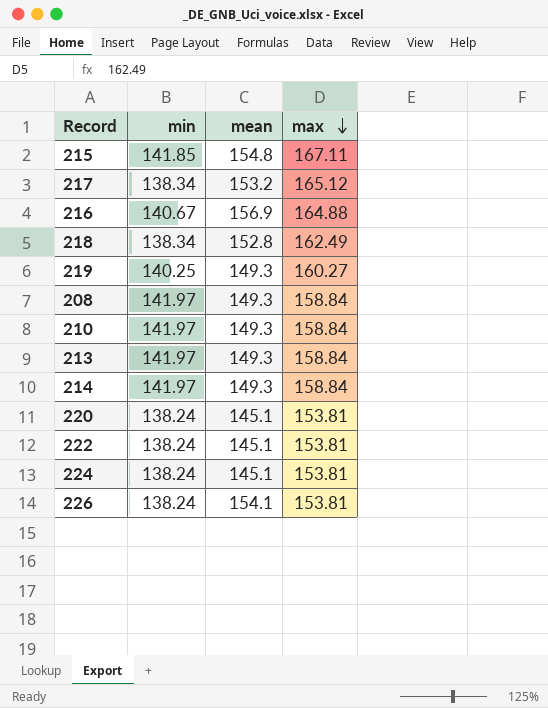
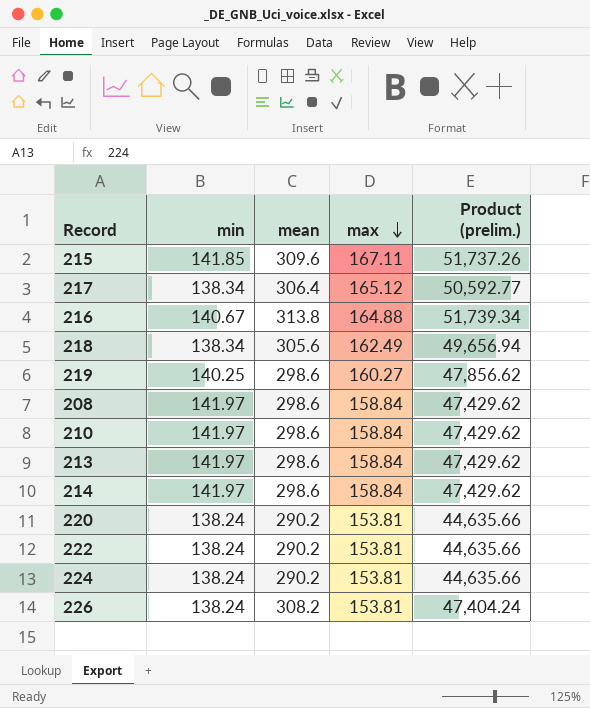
column Product (prelim.) | formula: none -> [mean] * [max]
215 | mean: 154.8 -> 309.6
217 | mean: 153.2 -> 306.4
216 | mean: 156.9 -> 313.8
218 | mean: 152.8 -> 305.6
219 | mean: 149.3 -> 298.6
208 | mean: 149.3 -> 298.6
210 | mean: 149.3 -> 298.6
213 | mean: 149.3 -> 298.6
214 | mean: 149.3 -> 298.6
220 | mean: 145.1 -> 290.2
222 | mean: 145.1 -> 290.2
224 | mean: 145.1 -> 290.2
226 | mean: 154.1 -> 308.2

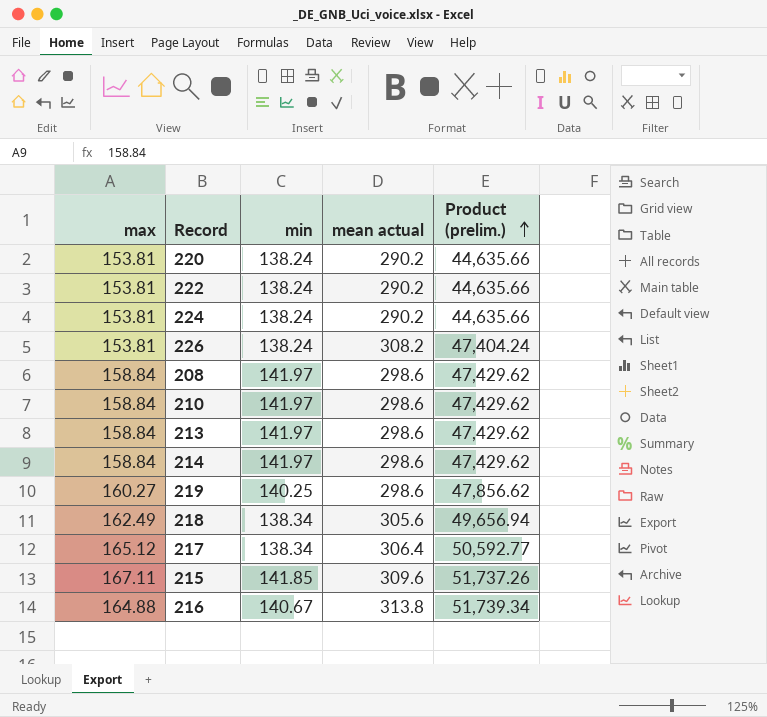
row order: max descending -> Product (prelim.) ascending
column max | position: 4 -> 1
column name: mean -> mean actual

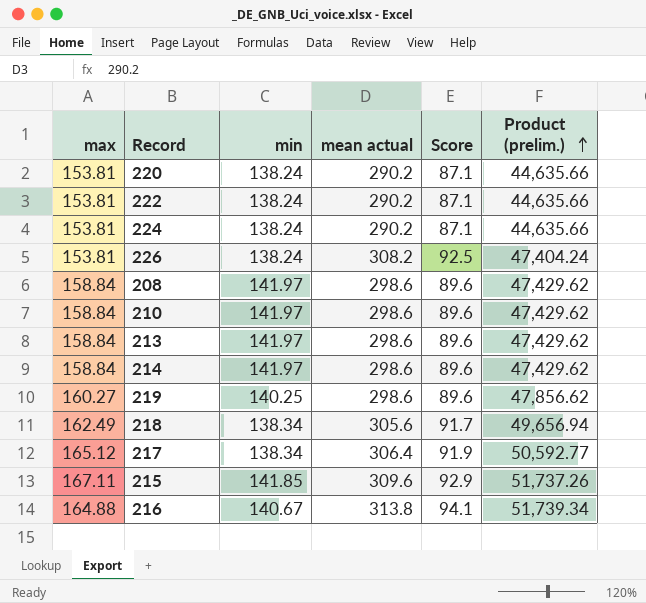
column Score | formula: none -> [mean actual] * 0.3

